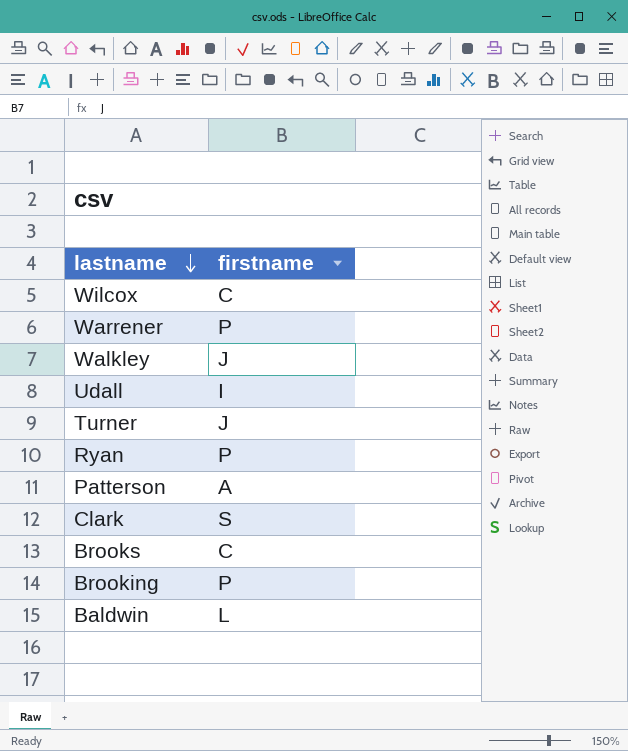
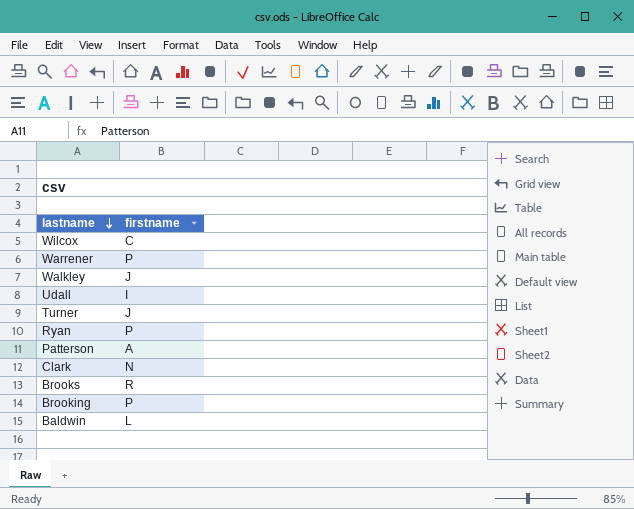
Clark | firstname: S -> N
Brooks | firstname: C -> R

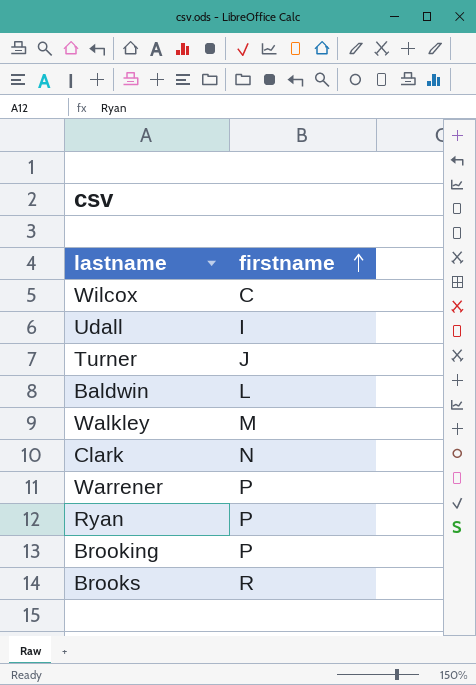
row order: lastname descending -> firstname ascending
row Patterson: A -> none
Walkley | firstname: J -> M

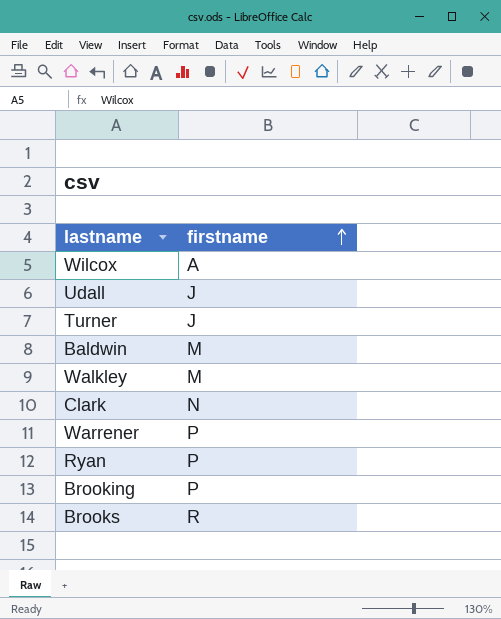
Wilcox | firstname: C -> A
Udall | firstname: I -> J
Baldwin | firstname: L -> M

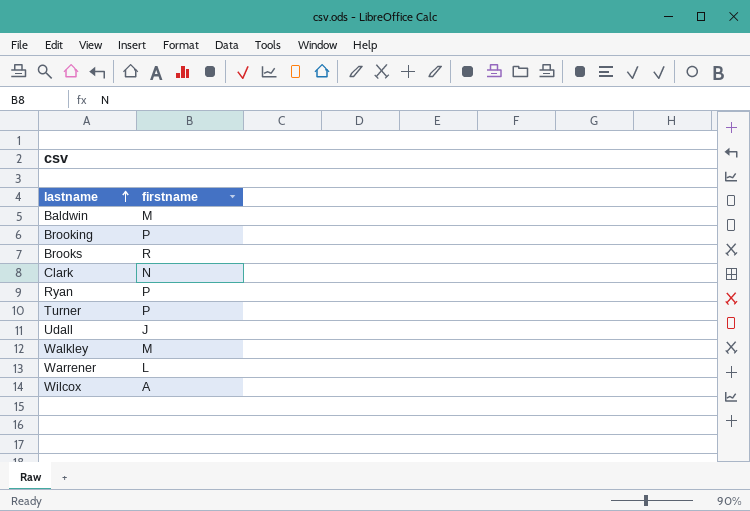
row order: firstname ascending -> lastname ascending
Turner | firstname: J -> P
Warrener | firstname: P -> L

